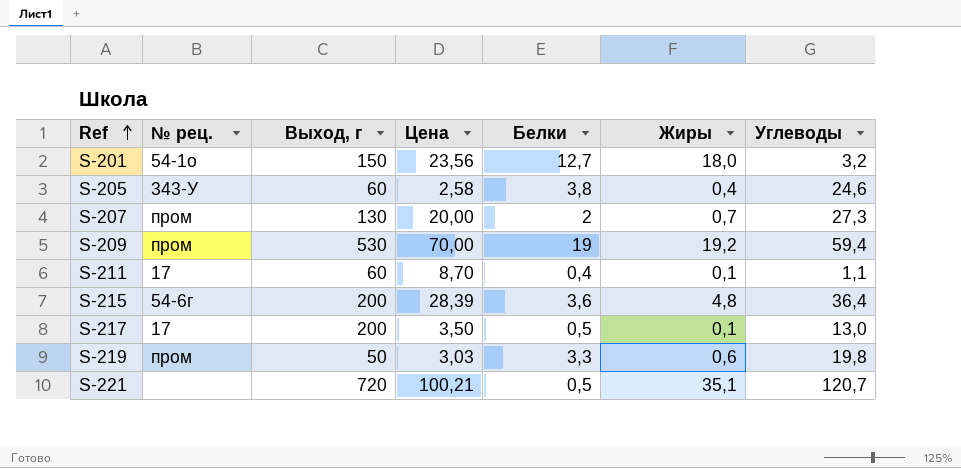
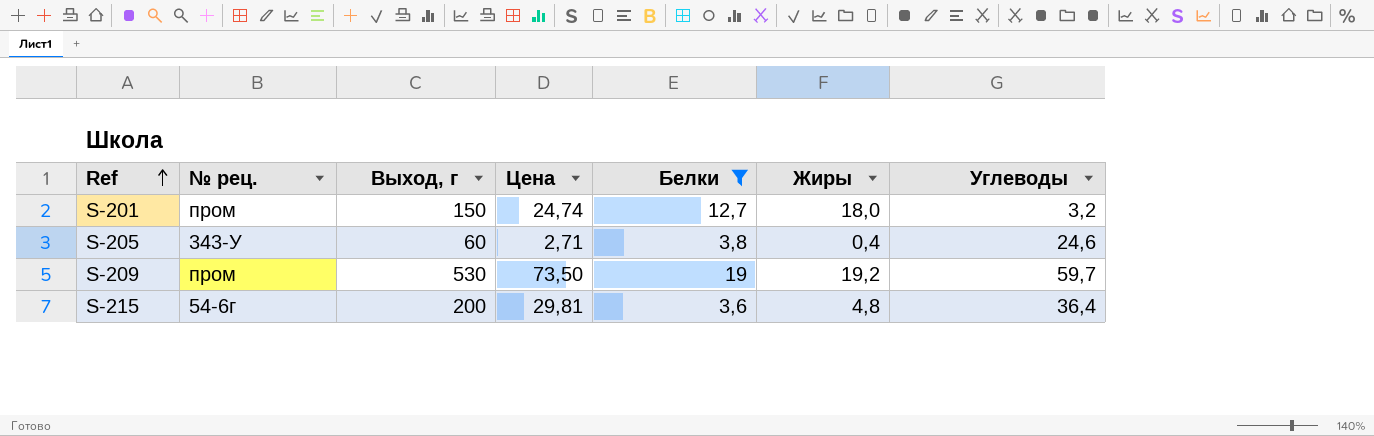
filter: none -> Белки >= 3,6
S-201 | № рец.: 54-1о -> пром
S-201 | Цена: 23,56 -> 24,74
S-205 | Цена: 2,58 -> 2,71
S-209 | Цена: 70,00 -> 73,50
S-209 | Углеводы: 59,4 -> 59,7
S-215 | Цена: 28,39 -> 29,81

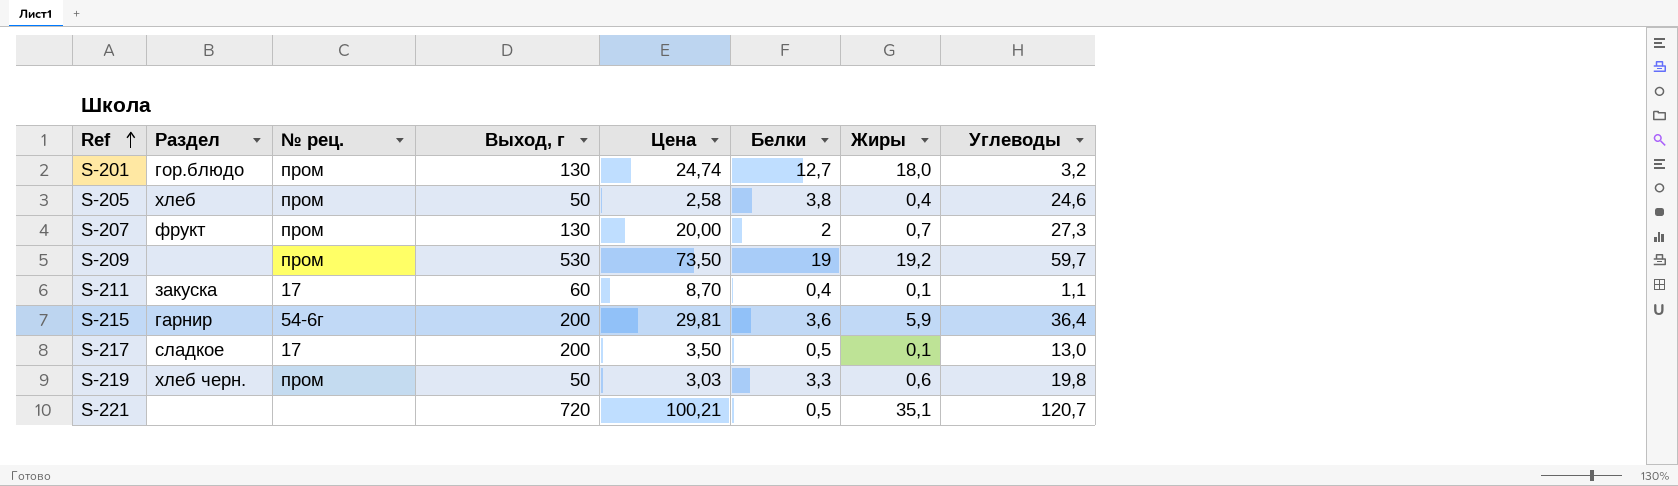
filter: Белки >= 3,6 -> none
column Раздел | position: none -> 2
S-201 | Выход, г: 150 -> 130
S-205 | № рец.: 343-У -> пром
S-205 | Выход, г: 60 -> 50
S-205 | Цена: 2,71 -> 2,58
S-215 | Жиры: 4,8 -> 5,9

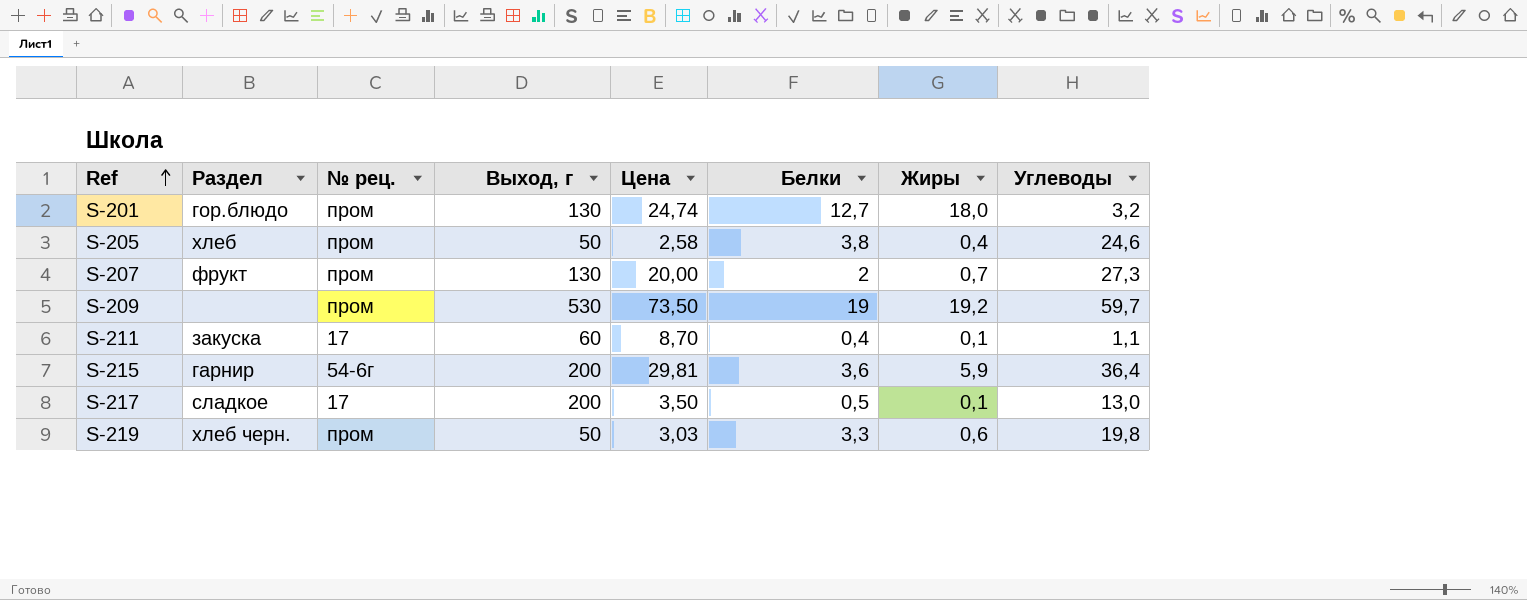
row S-221: none | none | 720 | 100,21 | 0,5 | 35,1 | 120,7 -> none

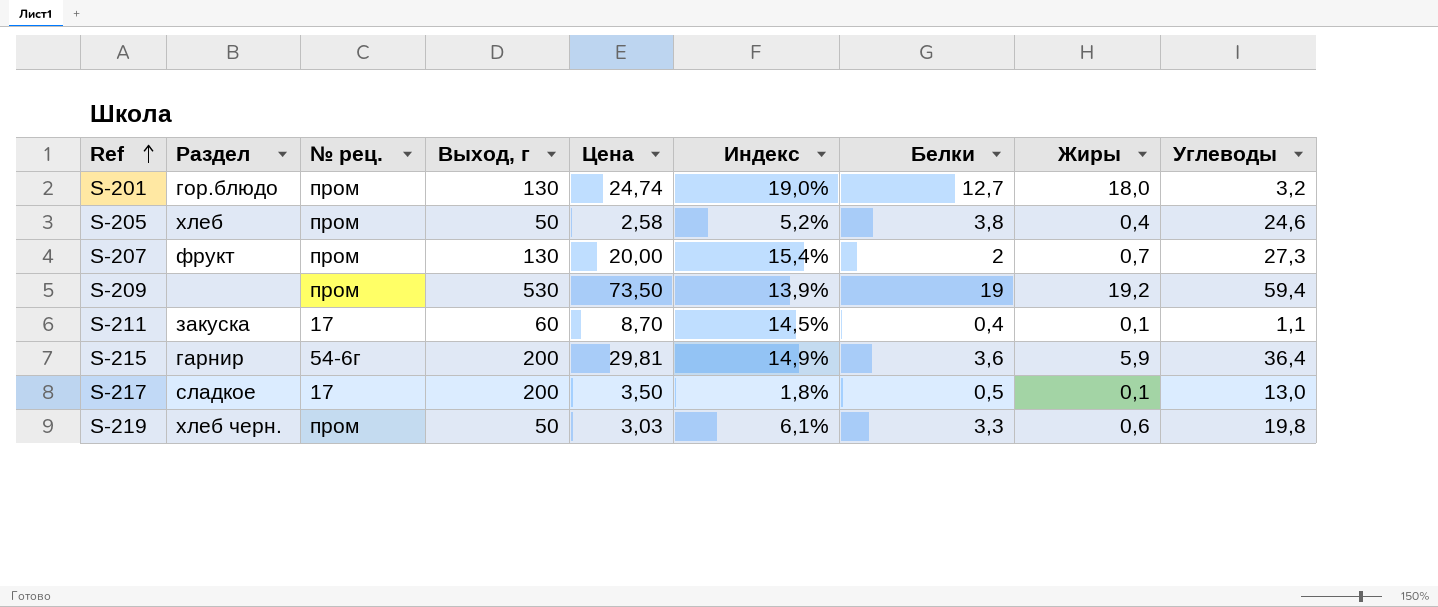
column Индекс | formula: none -> [Цена] / [Выход, г]
S-209 | Углеводы: 59,7 -> 59,4

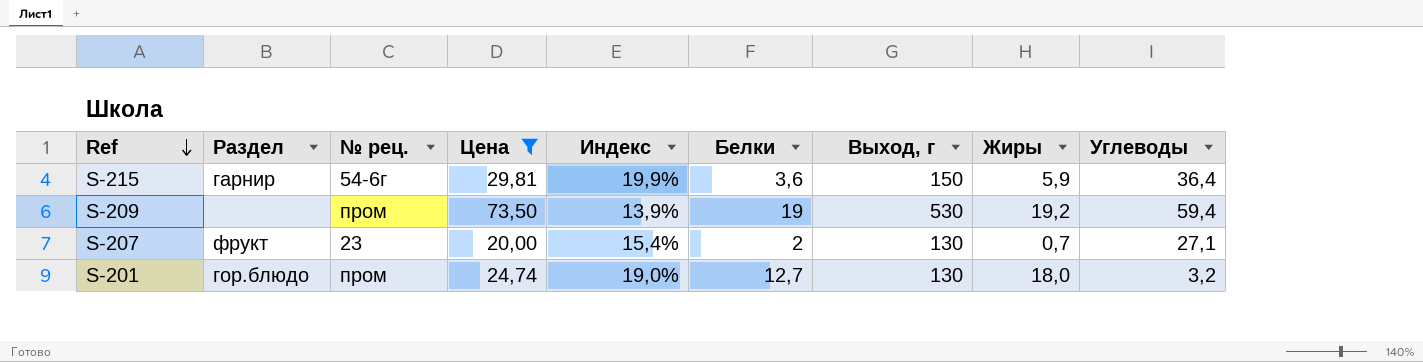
filter: none -> Цена >= 20,00
row order: Ref ascending -> Ref descending
column Выход, г | position: 4 -> 7
S-215 | Индекс: 14,9% -> 19,9%
S-215 | Выход, г: 200 -> 150
S-207 | № рец.: пром -> 23
S-207 | Углеводы: 27,3 -> 27,1

